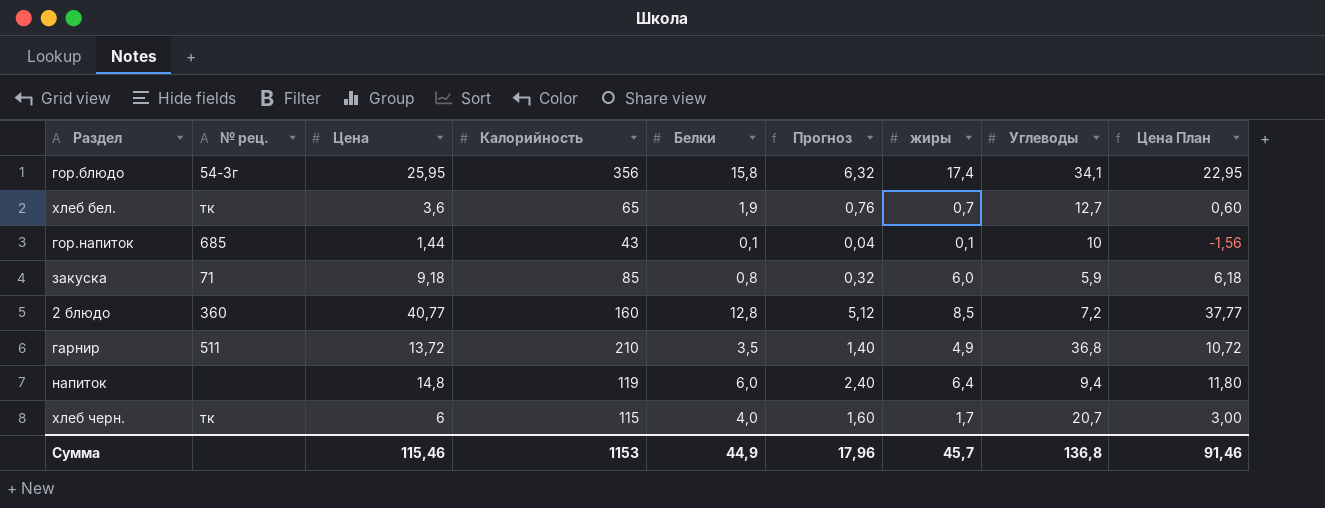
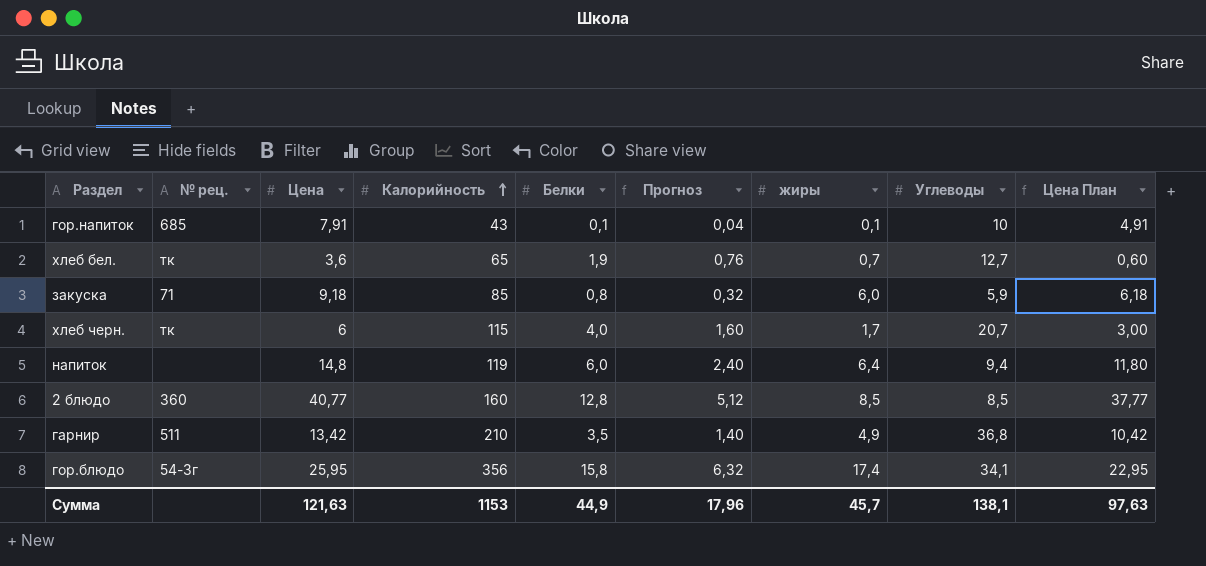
row order: none -> Калорийность ascending
гор.напиток | Цена: 1,44 -> 7,91
гор.напиток | Цена План: -1,56 -> 4,91
2 блюдо | Углеводы: 7,2 -> 8,5
гарнир | Цена: 13,72 -> 13,42
гарнир | Цена План: 10,72 -> 10,42
Сумма | Цена: 115,46 -> 121,63
Сумма | Углеводы: 136,8 -> 138,1
Сумма | Цена План: 91,46 -> 97,63

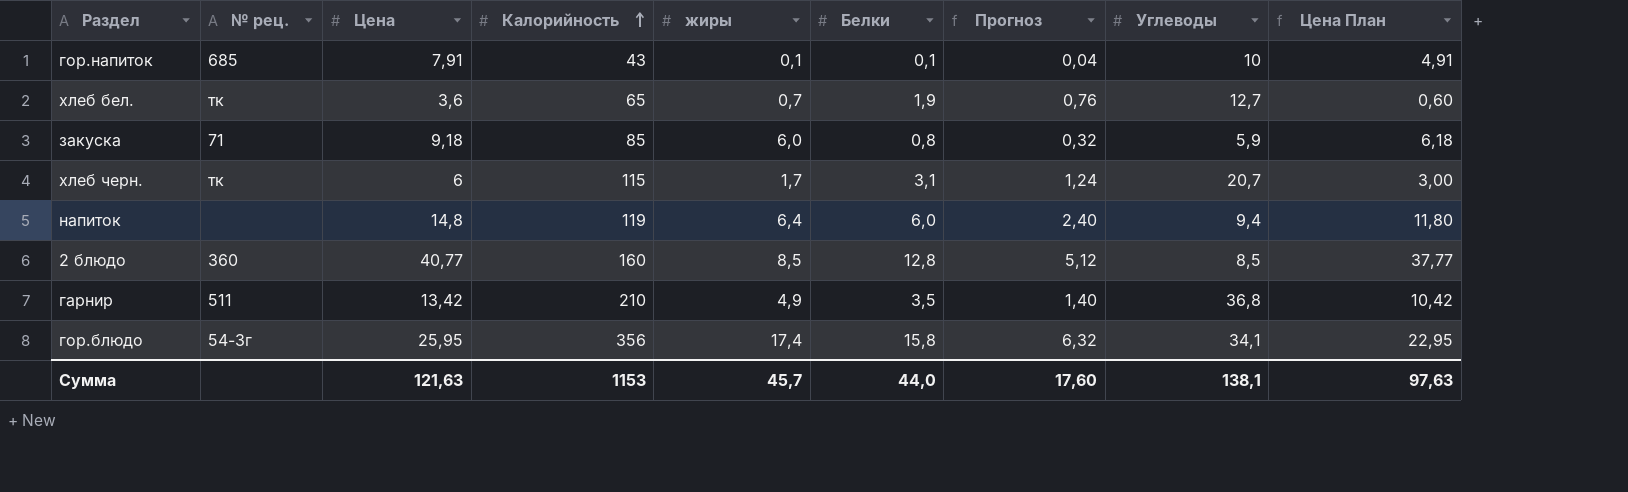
column жиры | position: 7 -> 5
хлеб черн. | Белки: 4,0 -> 3,1
хлеб черн. | Прогноз: 1,60 -> 1,24
Сумма | Белки: 44,9 -> 44,0
Сумма | Прогноз: 17,96 -> 17,60

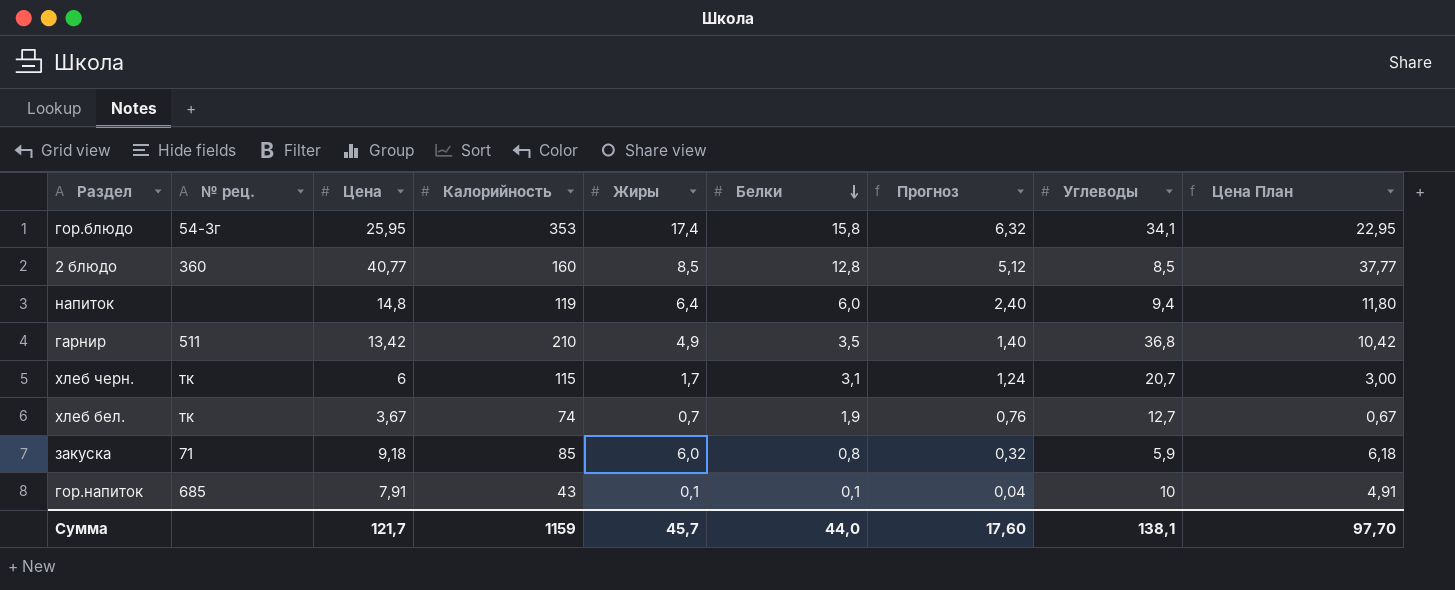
row order: Калорийность ascending -> Белки descending
column name: жиры -> Жиры
гор.блюдо | Калорийность: 356 -> 353
хлеб бел. | Цена: 3,6 -> 3,67
хлеб бел. | Калорийность: 65 -> 74
хлеб бел. | Цена План: 0,60 -> 0,67
Сумма | Цена: 121,63 -> 121,7
Сумма | Калорийность: 1153 -> 1159
Сумма | Цена План: 97,63 -> 97,70

